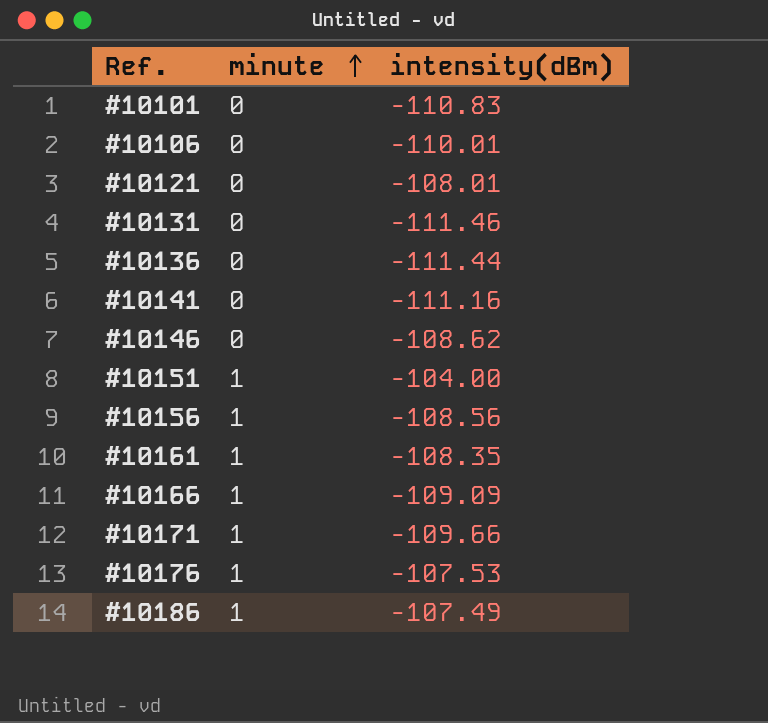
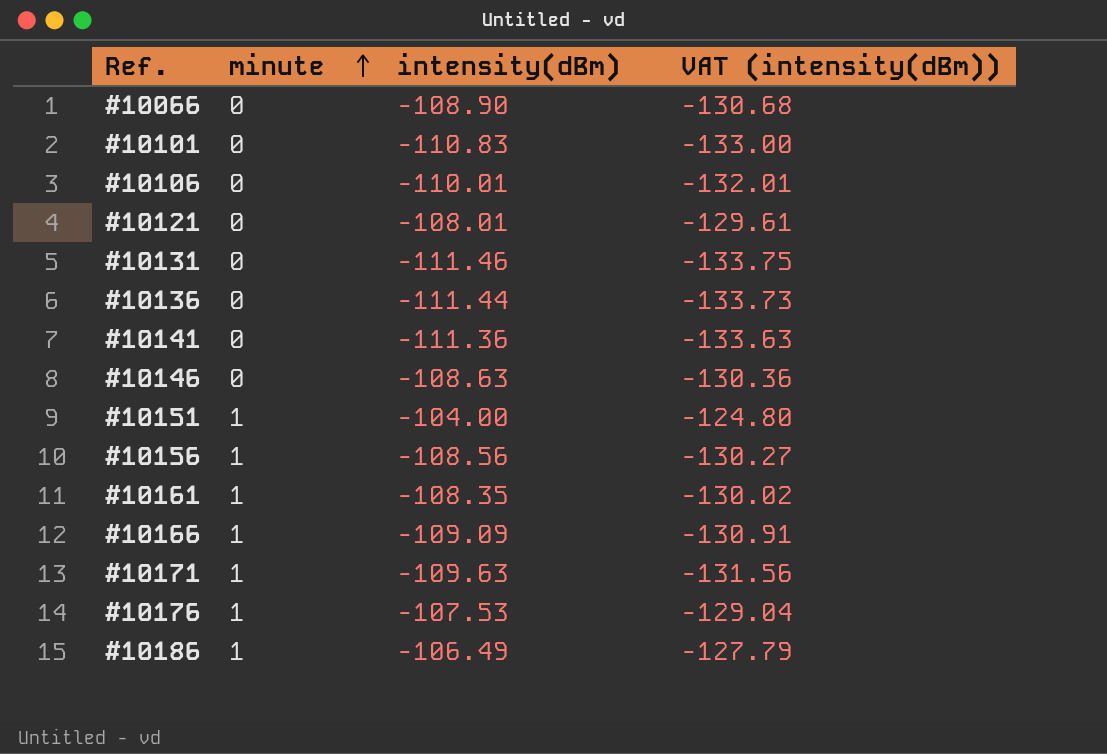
column VAT (intensity(dBm)) | formula: none -> [intensity(dBm)] * 1.2
row #10066: none -> 0 | -108.90 | -130.68
#10141 | intensity(dBm): -111.16 -> -111.36
#10146 | intensity(dBm): -108.62 -> -108.63
#10171 | intensity(dBm): -109.66 -> -109.63
#10186 | intensity(dBm): -107.49 -> -106.49

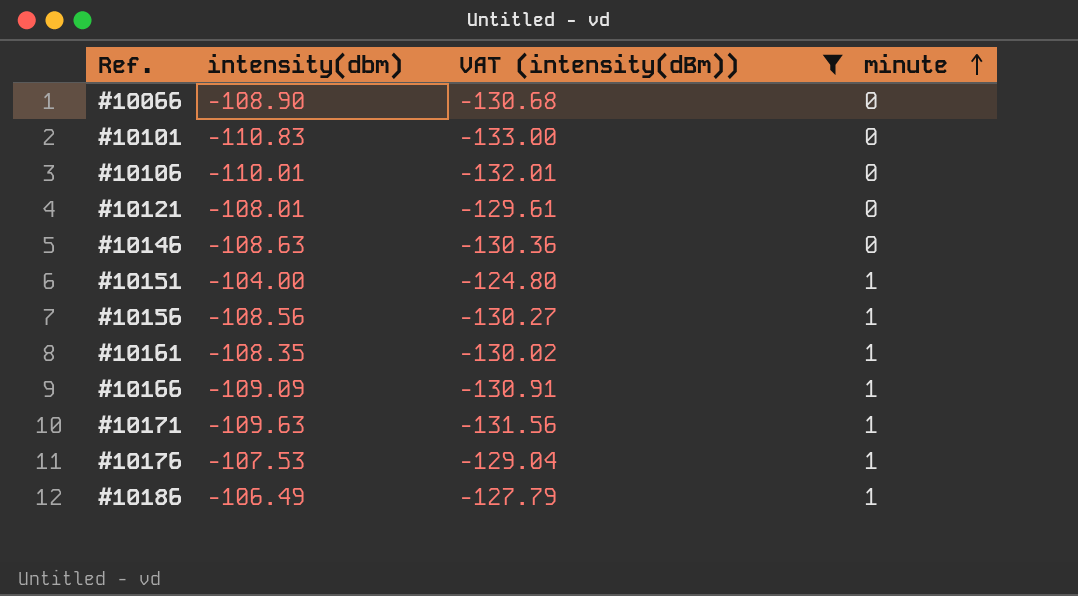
filter: none -> VAT (intensity(dBm)) >= -133.00
column name: intensity(dBm) -> intensity(dbm)
column minute | position: 2 -> 4

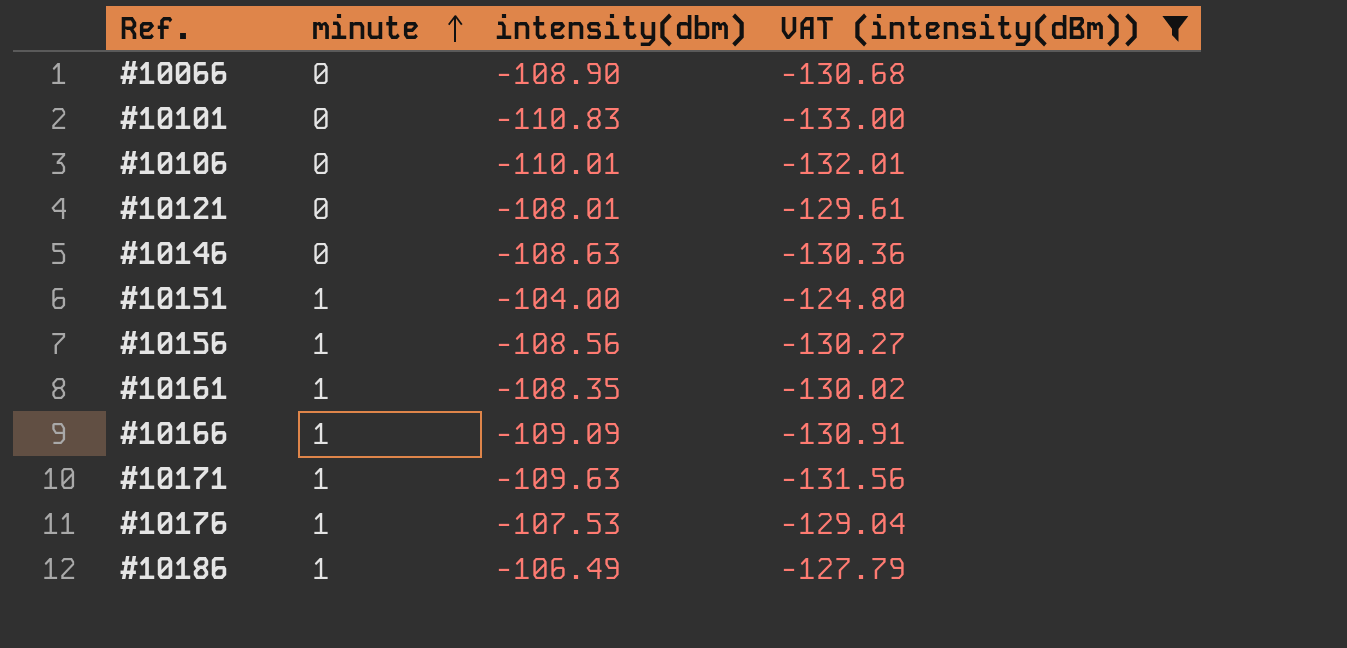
column minute | position: 4 -> 2

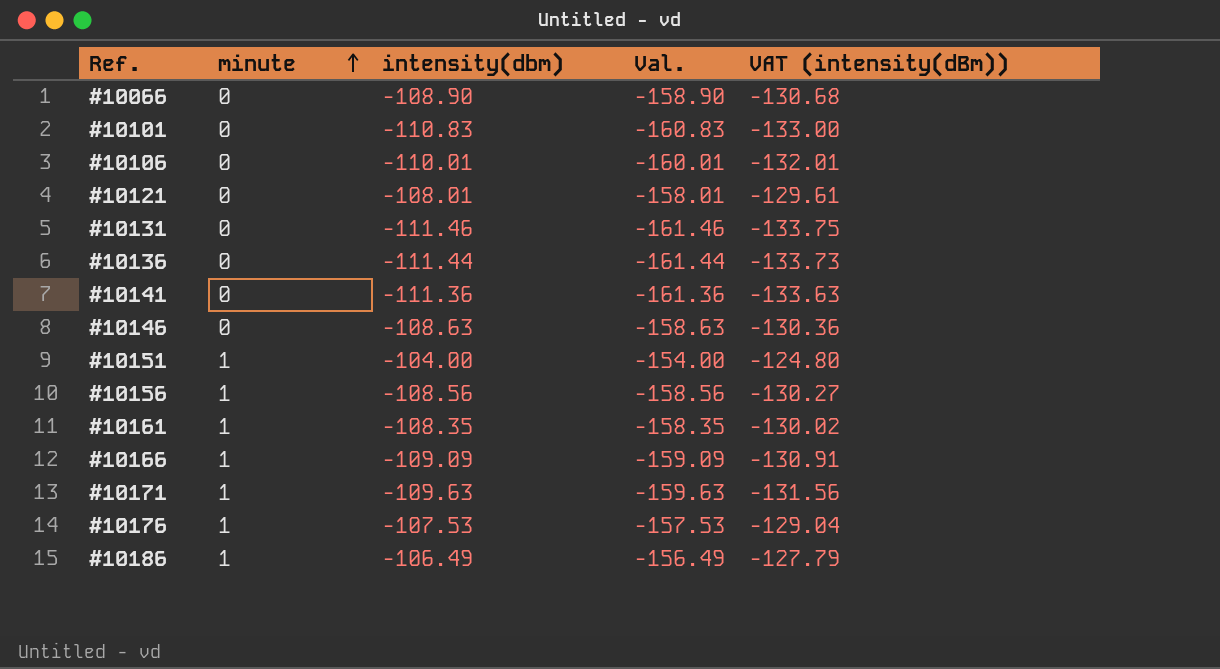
filter: VAT (intensity(dBm)) >= -133.00 -> none
column Val. | formula: none -> [intensity(dbm)] - 50

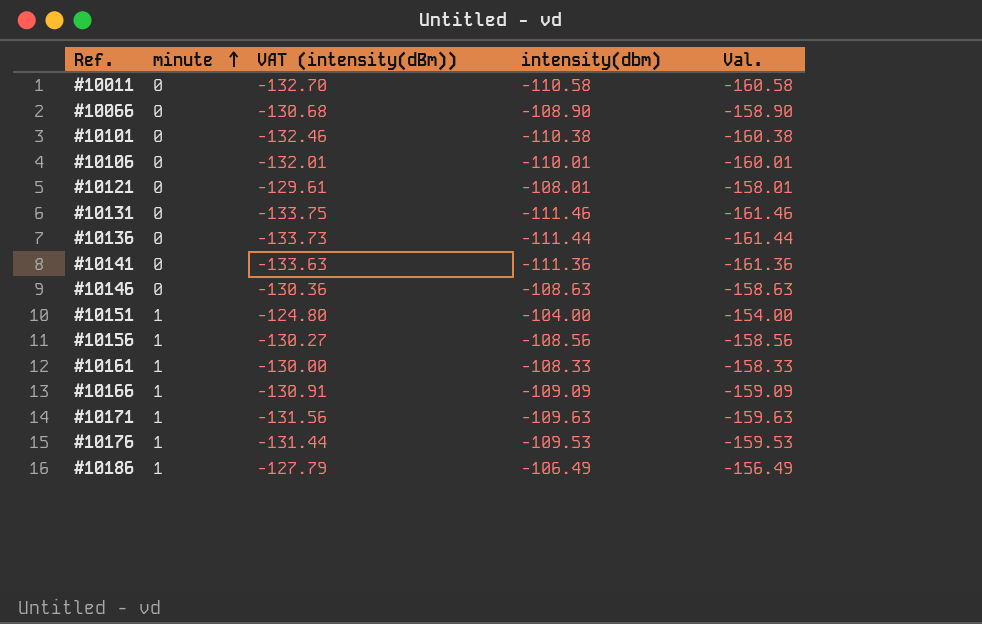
column VAT (intensity(dBm)) | position: 5 -> 3
row #10011: none -> 0 | -132.70 | -110.58 | -160.58
#10101 | VAT (intensity(dBm)): -133.00 -> -132.46
#10101 | intensity(dbm): -110.83 -> -110.38
#10101 | Val.: -160.83 -> -160.38
#10161 | VAT (intensity(dBm)): -130.02 -> -130.00
#10161 | intensity(dbm): -108.35 -> -108.33
#10161 | Val.: -158.35 -> -158.33
#10176 | VAT (intensity(dBm)): -129.04 -> -131.44
#10176 | intensity(dbm): -107.53 -> -109.53
#10176 | Val.: -157.53 -> -159.53

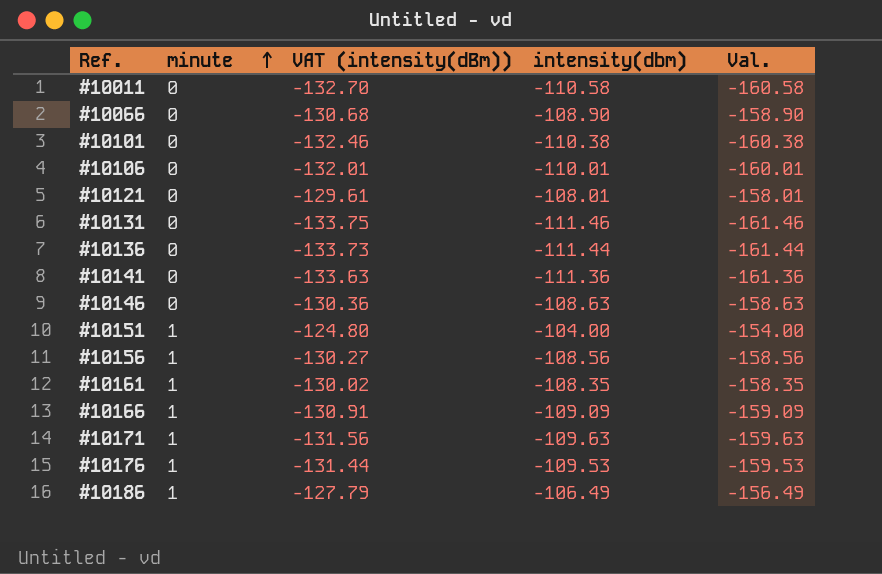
#10161 | VAT (intensity(dBm)): -130.00 -> -130.02
#10161 | intensity(dbm): -108.33 -> -108.35
#10161 | Val.: -158.33 -> -158.35

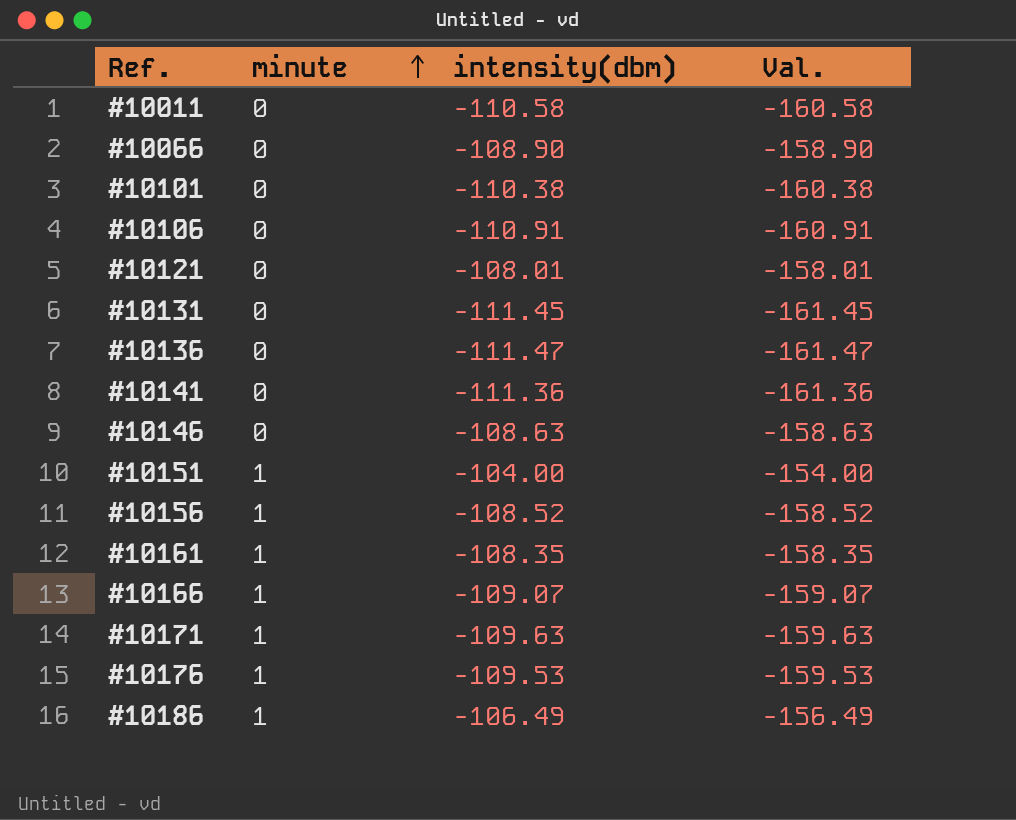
column VAT (intensity(dBm)) | formula: [intensity(dbm)] * 1.2 -> none
#10106 | intensity(dbm): -110.01 -> -110.91
#10106 | Val.: -160.01 -> -160.91
#10131 | intensity(dbm): -111.46 -> -111.45
#10131 | Val.: -161.46 -> -161.45
#10136 | intensity(dbm): -111.44 -> -111.47
#10136 | Val.: -161.44 -> -161.47
#10156 | intensity(dbm): -108.56 -> -108.52
#10156 | Val.: -158.56 -> -158.52
#10166 | intensity(dbm): -109.09 -> -109.07
#10166 | Val.: -159.09 -> -159.07

